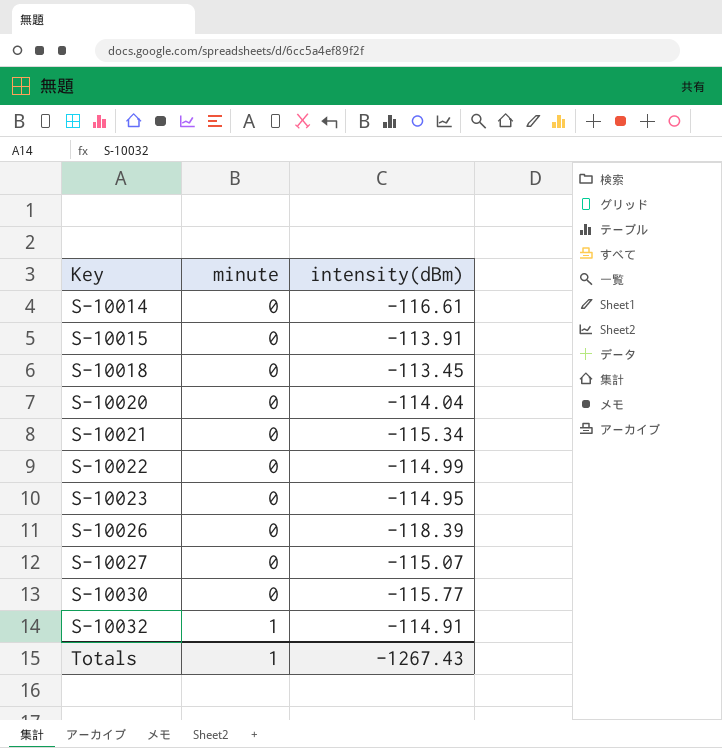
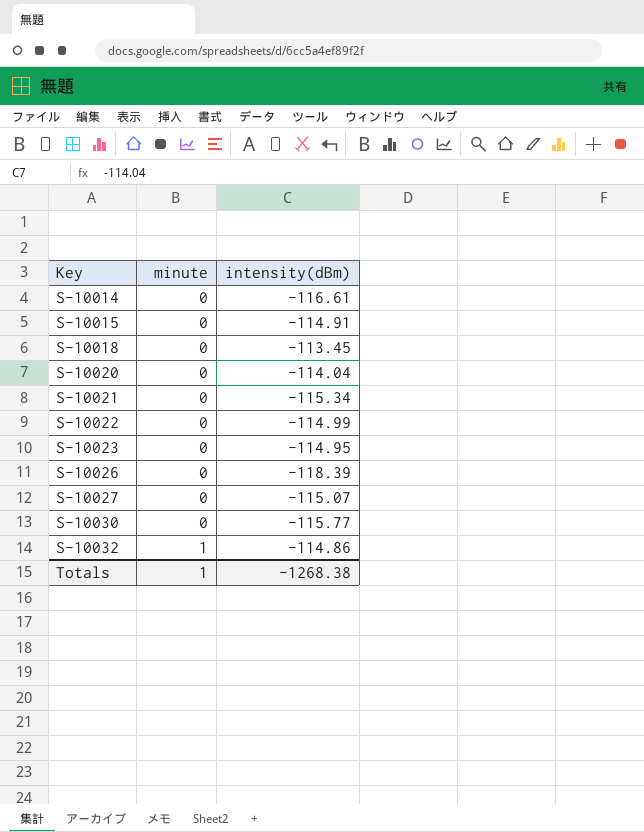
S-10015 | intensity(dBm): -113.91 -> -114.91
S-10032 | intensity(dBm): -114.91 -> -114.86
Totals | intensity(dBm): -1267.43 -> -1268.38

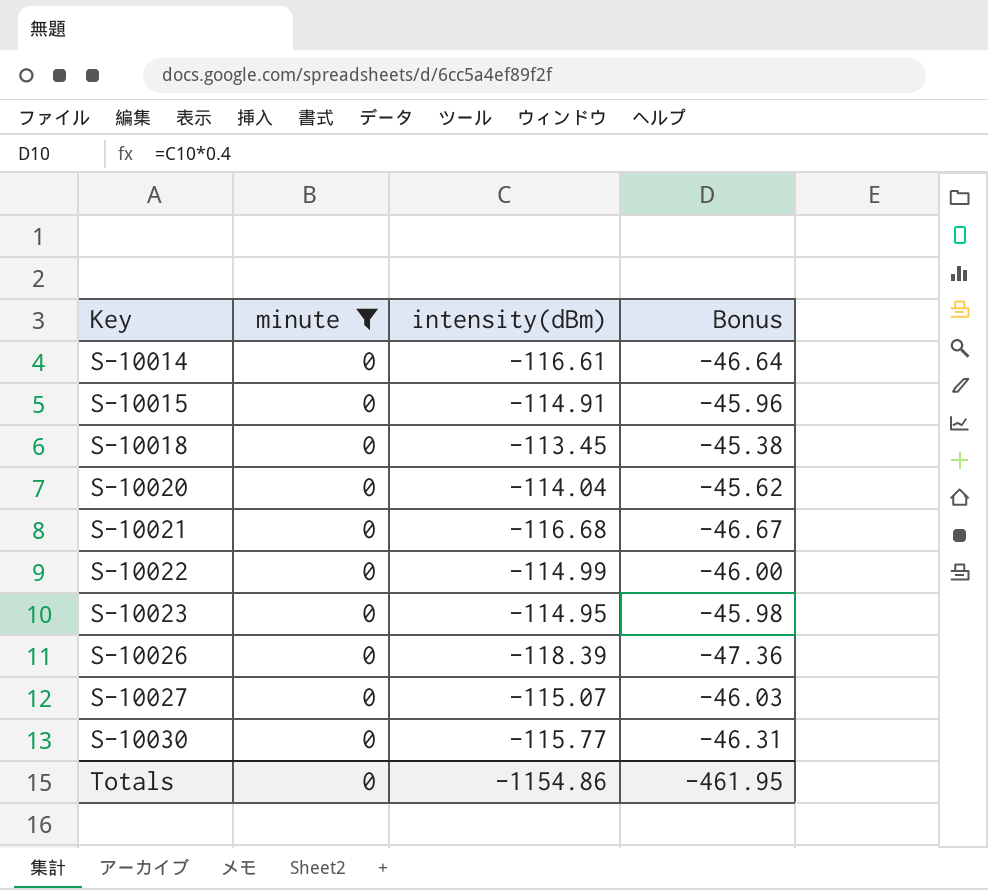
filter: none -> minute = 0
column Bonus | formula: none -> [intensity(dBm)] * 0.4
S-10021 | intensity(dBm): -115.34 -> -116.68
Totals | minute: 1 -> 0
Totals | intensity(dBm): -1268.38 -> -1154.86

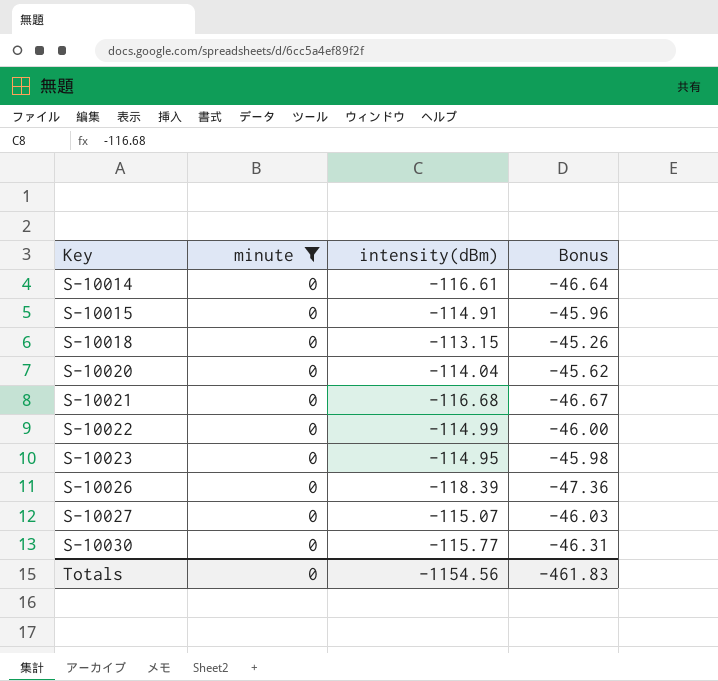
S-10018 | intensity(dBm): -113.45 -> -113.15
S-10018 | Bonus: -45.38 -> -45.26
Totals | intensity(dBm): -1154.86 -> -1154.56
Totals | Bonus: -461.95 -> -461.83

